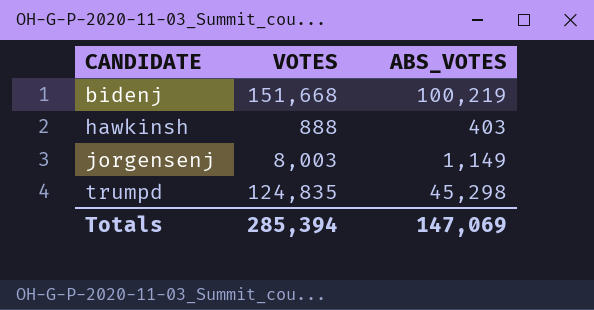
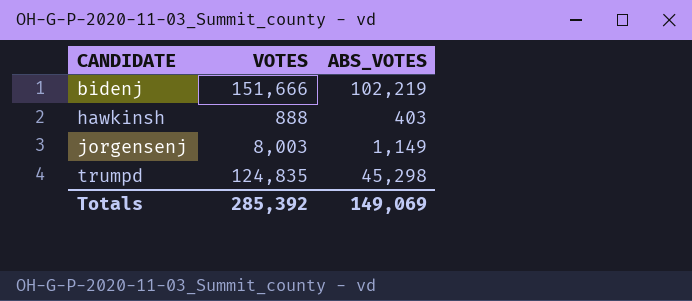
bidenj | VOTES: 151,668 -> 151,666
bidenj | ABS_VOTES: 100,219 -> 102,219
Totals | VOTES: 285,394 -> 285,392
Totals | ABS_VOTES: 147,069 -> 149,069

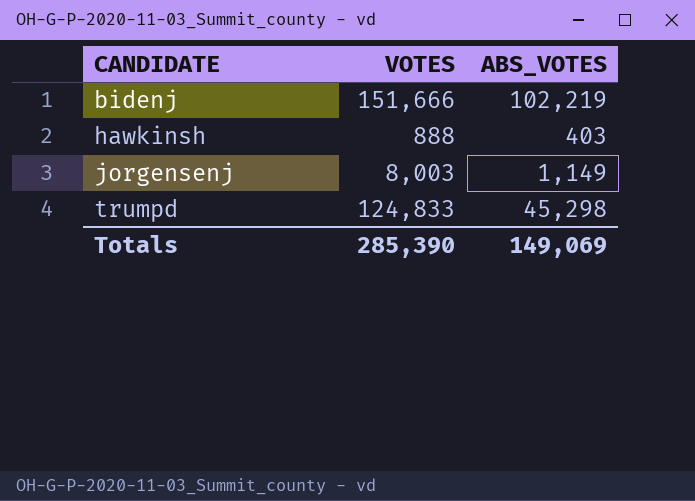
trumpd | VOTES: 124,835 -> 124,833
Totals | VOTES: 285,392 -> 285,390

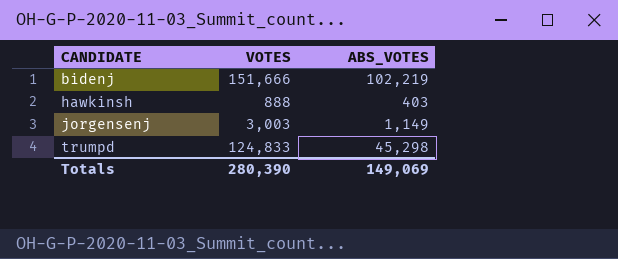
jorgensenj | VOTES: 8,003 -> 3,003
Totals | VOTES: 285,390 -> 280,390

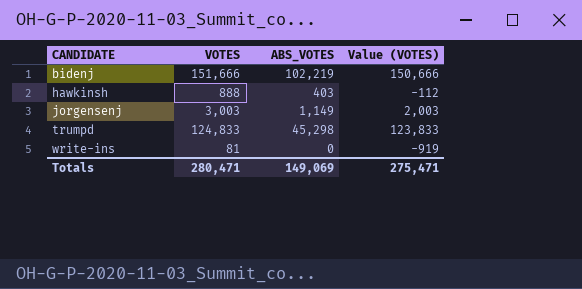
column Value (VOTES) | formula: none -> [VOTES] - 1000
row write-ins: none -> 81 | 0 | -919
Totals | VOTES: 280,390 -> 280,471

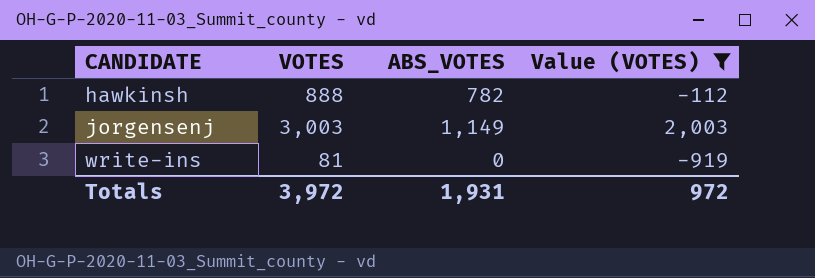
filter: none -> Value (VOTES) <= 2,003
hawkinsh | ABS_VOTES: 403 -> 782
Totals | VOTES: 280,471 -> 3,972
Totals | ABS_VOTES: 149,069 -> 1,931
Totals | Value (VOTES): 275,471 -> 972

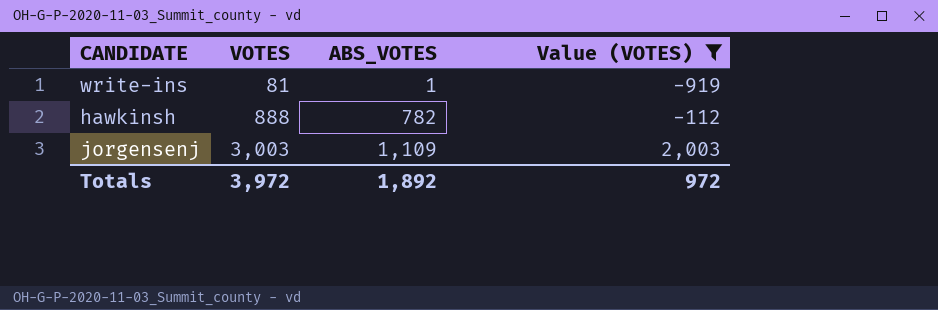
row order: CANDIDATE ascending -> VOTES ascending
write-ins | ABS_VOTES: 0 -> 1
jorgensenj | ABS_VOTES: 1,149 -> 1,109
Totals | ABS_VOTES: 1,931 -> 1,892

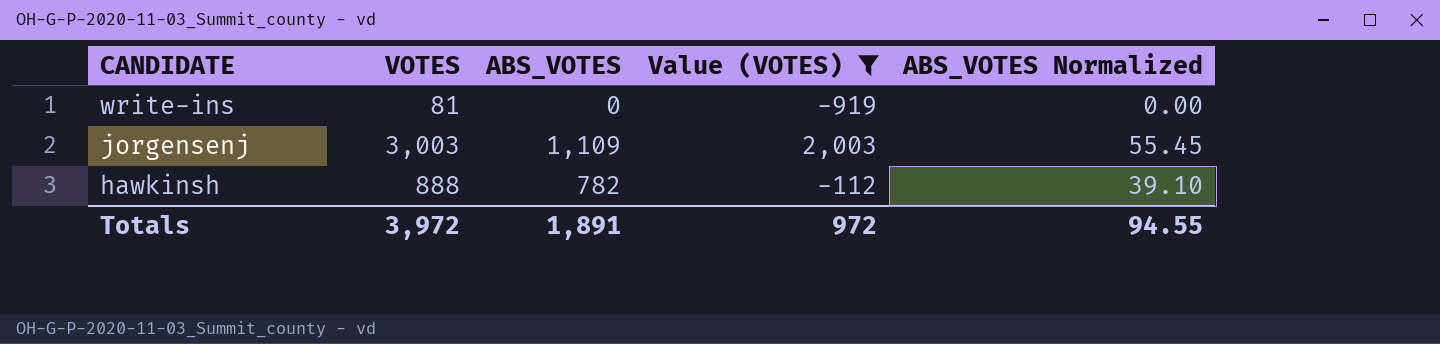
row order: VOTES ascending -> CANDIDATE descending
column ABS_VOTES Normalized | formula: none -> [ABS_VOTES] * 0.05
write-ins | ABS_VOTES: 1 -> 0
Totals | ABS_VOTES: 1,892 -> 1,891

